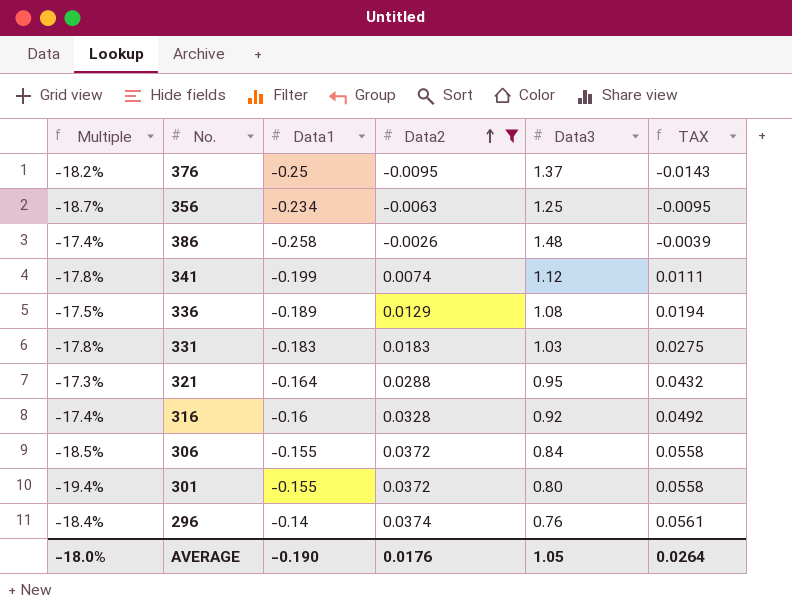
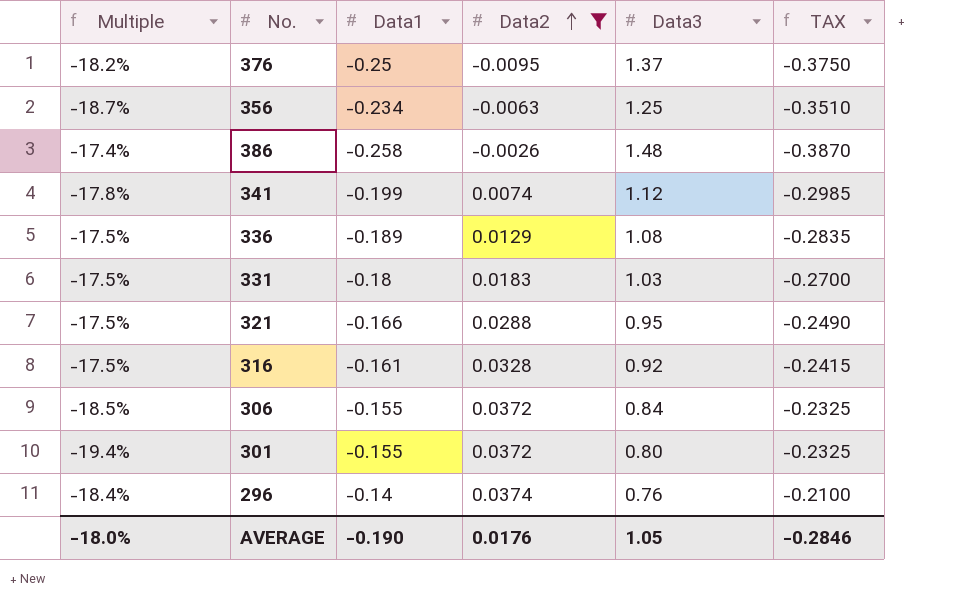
column TAX | formula: [Data2] * 1.5 -> [Data1] * 1.5
331 | Multiple: -17.8% -> -17.5%
331 | Data1: -0.183 -> -0.18
321 | Multiple: -17.3% -> -17.5%
321 | Data1: -0.164 -> -0.166
316 | Multiple: -17.4% -> -17.5%
316 | Data1: -0.16 -> -0.161
AVERAGE | TAX: 0.0264 -> -0.2846

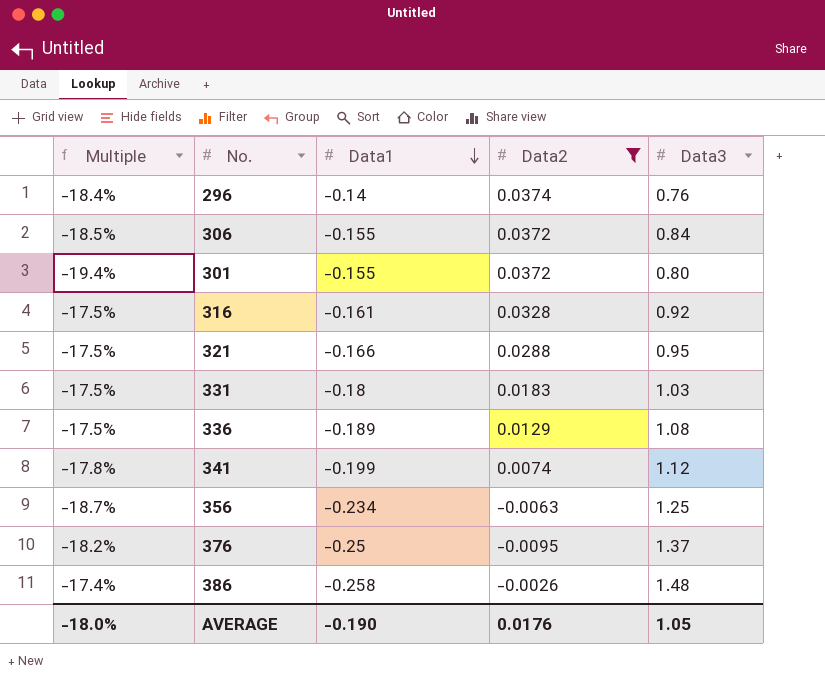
row order: Data2 ascending -> Data1 descending
column TAX | formula: [Data1] * 1.5 -> none

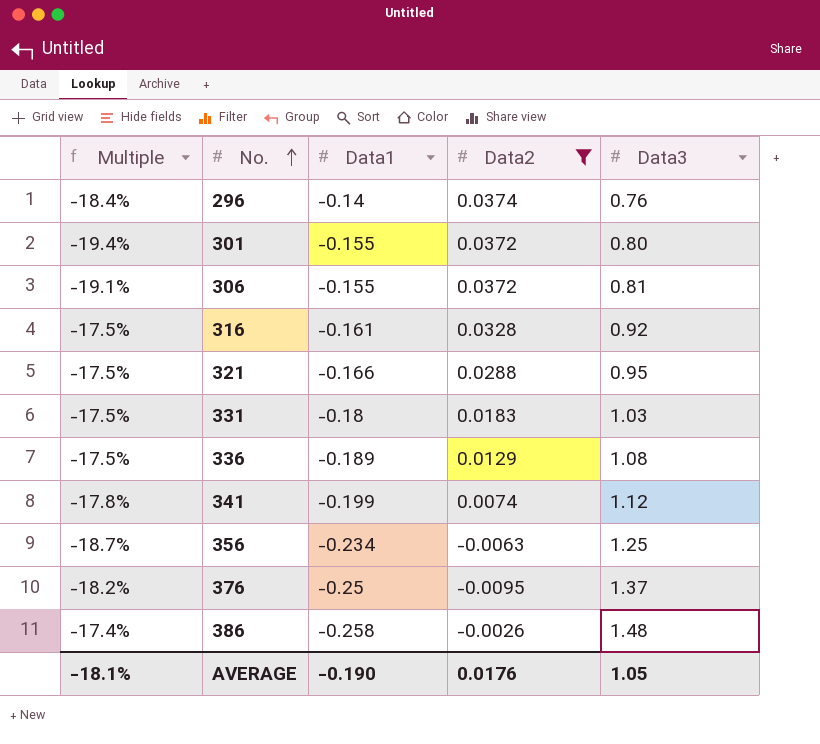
row order: Data1 descending -> No. ascending
306 | Multiple: -18.5% -> -19.1%
306 | Data3: 0.84 -> 0.81
AVERAGE | Multiple: -18.0% -> -18.1%

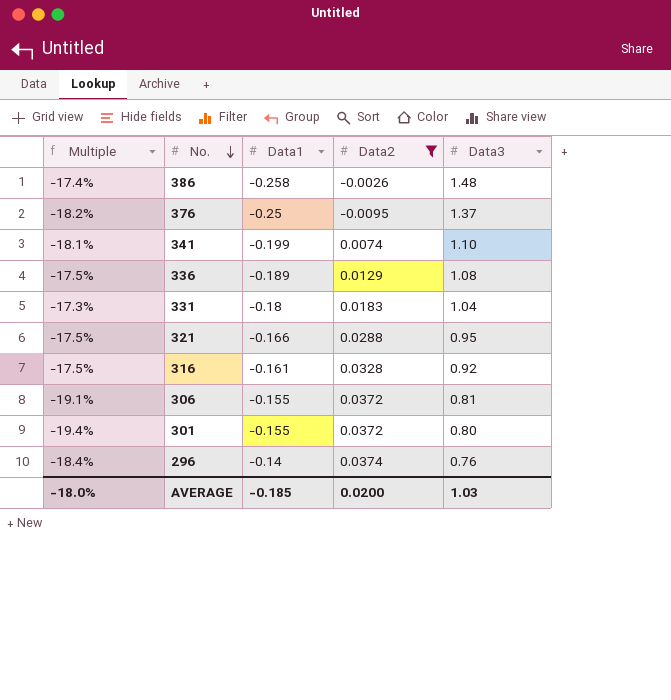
row order: No. ascending -> No. descending
row 356: -18.7% | -0.234 | -0.0063 | 1.25 -> none
341 | Multiple: -17.8% -> -18.1%
341 | Data3: 1.12 -> 1.10
331 | Multiple: -17.5% -> -17.3%
331 | Data3: 1.03 -> 1.04
AVERAGE | Multiple: -18.1% -> -18.0%
AVERAGE | Data1: -0.190 -> -0.185
AVERAGE | Data2: 0.0176 -> 0.0200
AVERAGE | Data3: 1.05 -> 1.03

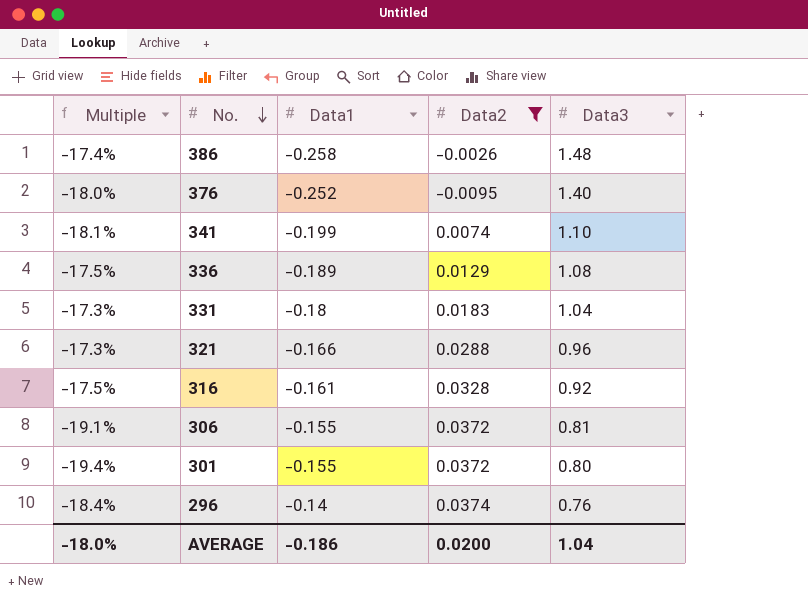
376 | Multiple: -18.2% -> -18.0%
376 | Data1: -0.25 -> -0.252
376 | Data3: 1.37 -> 1.40
321 | Multiple: -17.5% -> -17.3%
321 | Data3: 0.95 -> 0.96
AVERAGE | Data1: -0.185 -> -0.186
AVERAGE | Data3: 1.03 -> 1.04

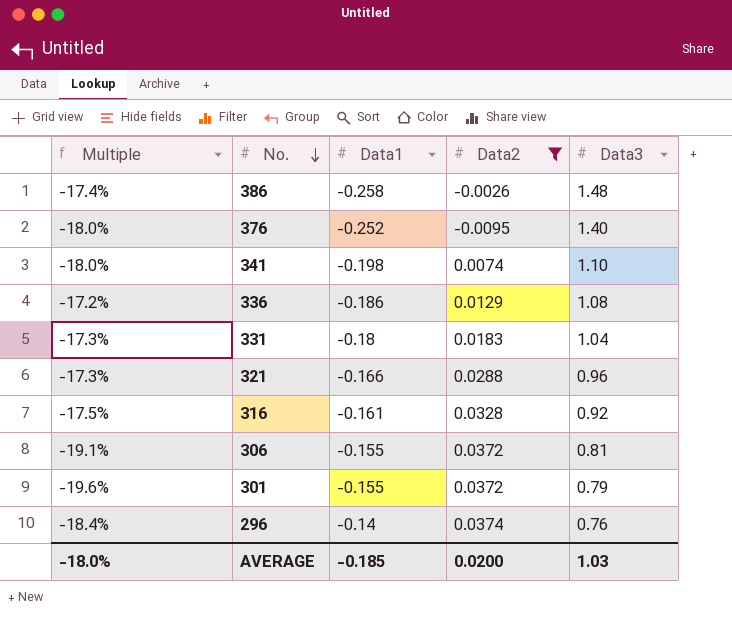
341 | Multiple: -18.1% -> -18.0%
341 | Data1: -0.199 -> -0.198
336 | Multiple: -17.5% -> -17.2%
336 | Data1: -0.189 -> -0.186
301 | Multiple: -19.4% -> -19.6%
301 | Data3: 0.80 -> 0.79
AVERAGE | Data1: -0.186 -> -0.185
AVERAGE | Data3: 1.04 -> 1.03

